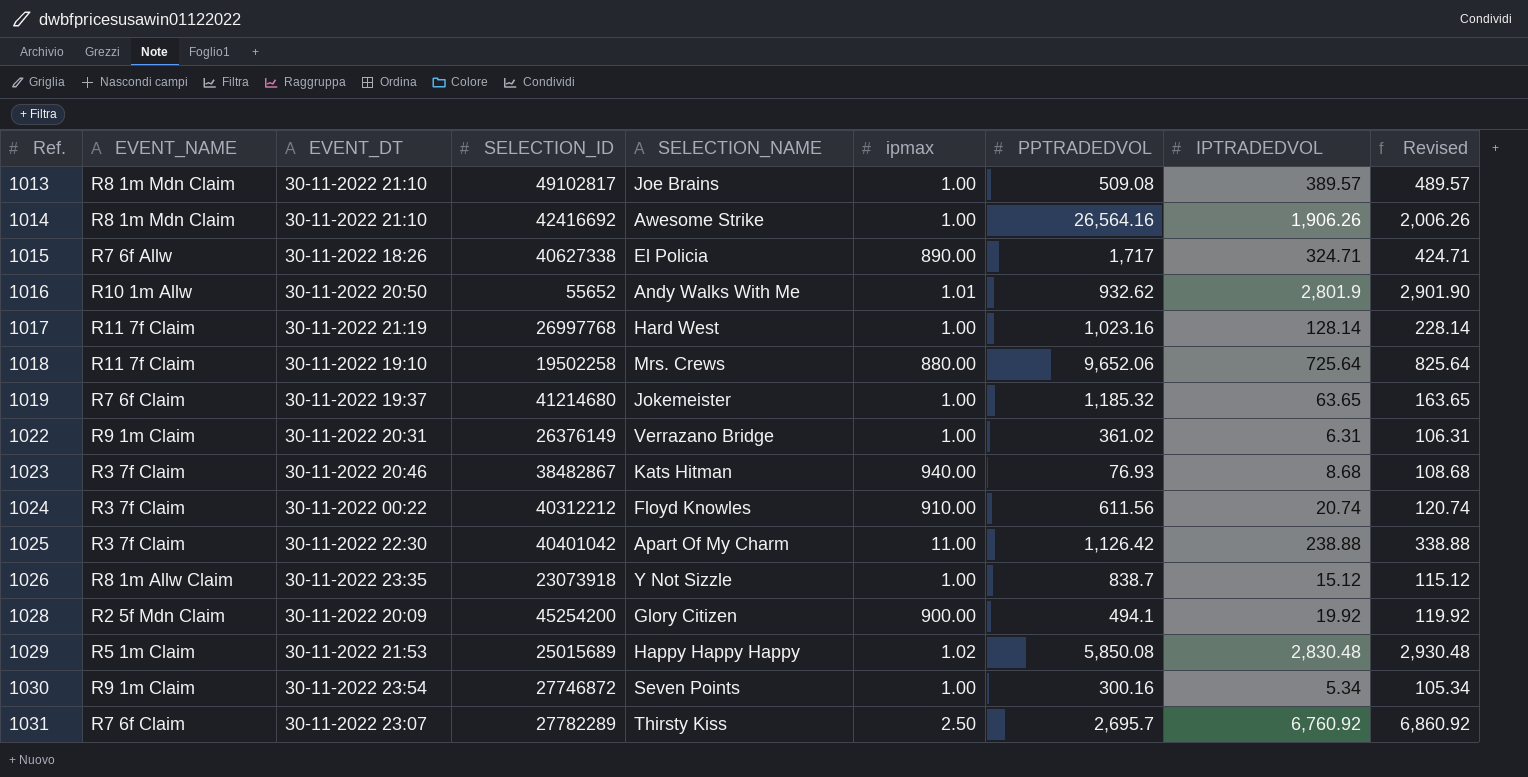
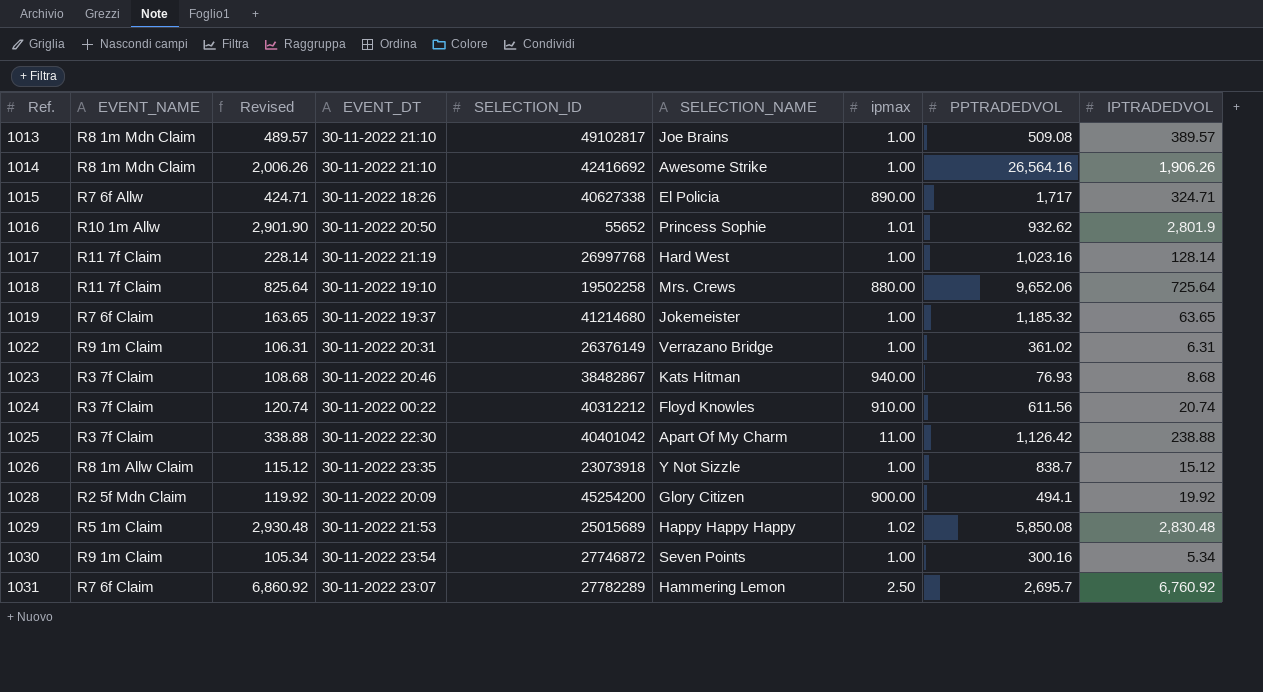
column Revised | position: 9 -> 3
1016 | SELECTION_NAME: Andy Walks With Me -> Princess Sophie
1031 | SELECTION_NAME: Thirsty Kiss -> Hammering Lemon

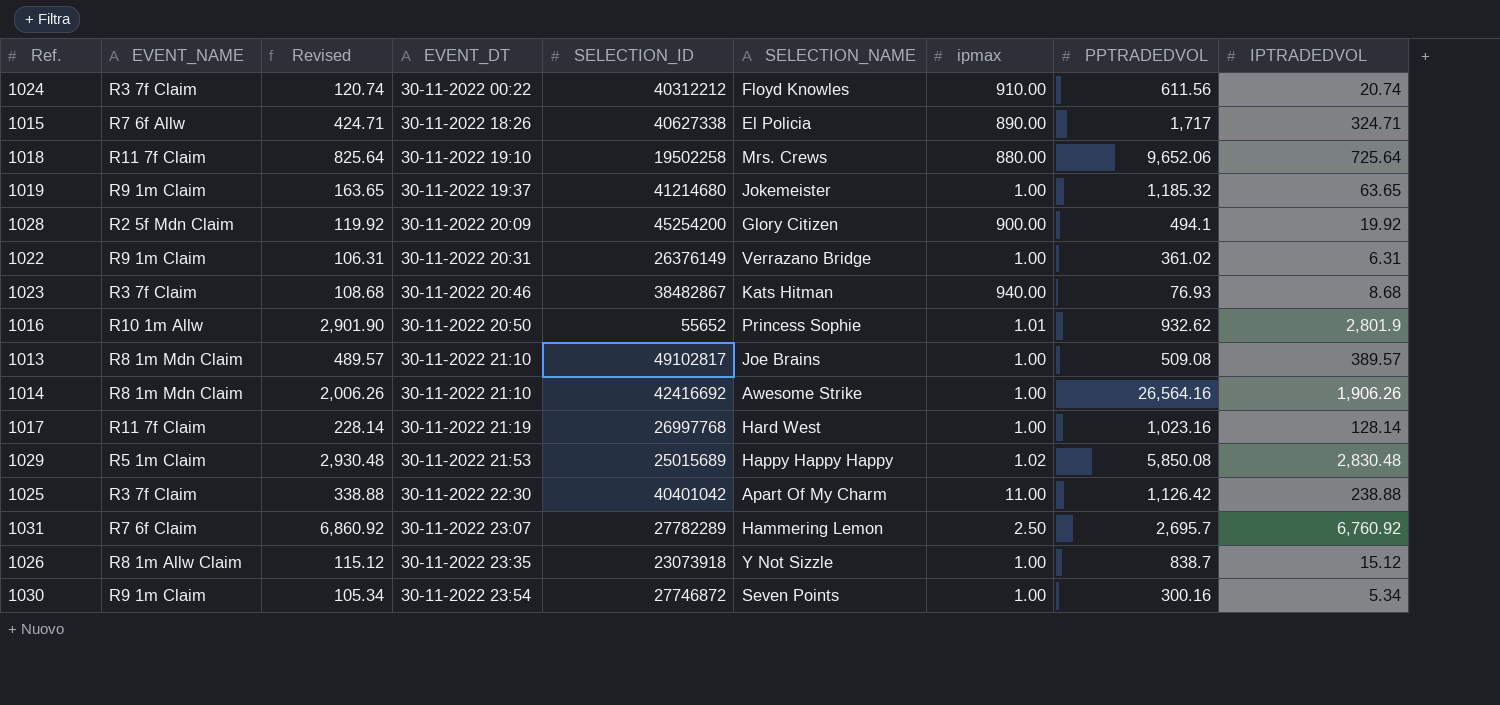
row order: Ref. ascending -> EVENT_DT ascending
1019 | EVENT_NAME: R7 6f Claim -> R9 1m Claim

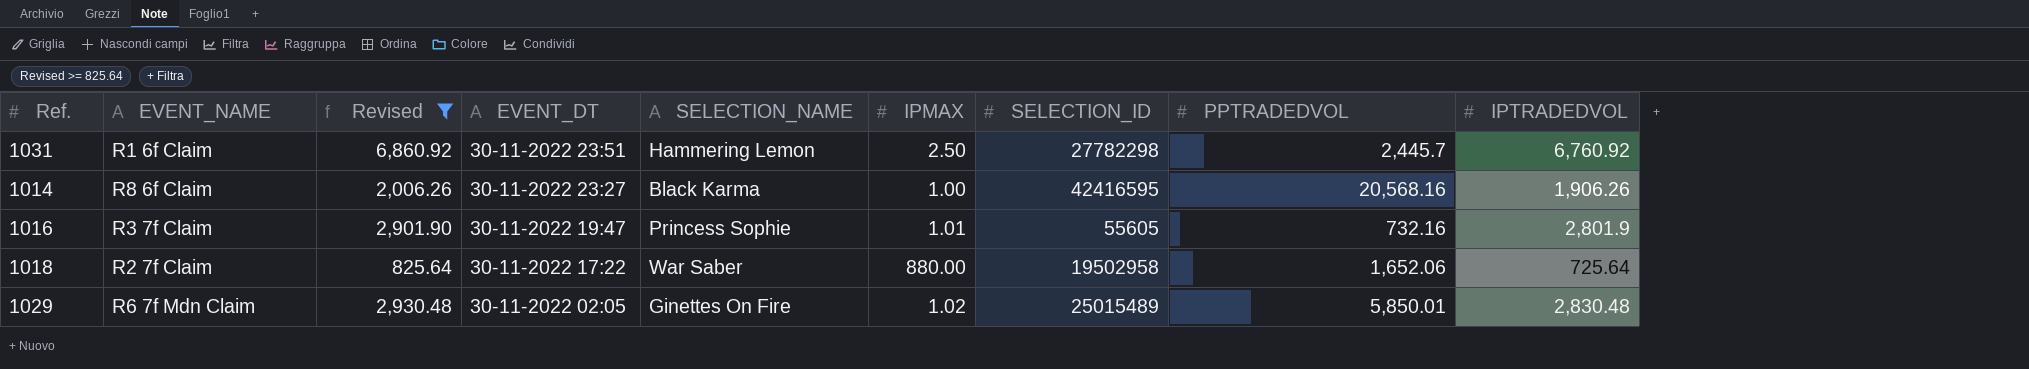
filter: none -> Revised >= 825.64
row order: EVENT_DT ascending -> EVENT_DT descending
column name: ipmax -> IPMAX
column SELECTION_ID | position: 5 -> 7
1031 | EVENT_NAME: R7 6f Claim -> R1 6f Claim
1031 | EVENT_DT: 30-11-2022 23:07 -> 30-11-2022 23:51
1031 | SELECTION_ID: 27782289 -> 27782298
1031 | PPTRADEDVOL: 2,695.7 -> 2,445.7
1014 | EVENT_NAME: R8 1m Mdn Claim -> R8 6f Claim
1014 | EVENT_DT: 30-11-2022 21:10 -> 30-11-2022 23:27
1014 | SELECTION_NAME: Awesome Strike -> Black Karma
1014 | SELECTION_ID: 42416692 -> 42416595
1014 | PPTRADEDVOL: 26,564.16 -> 20,568.16
1016 | EVENT_NAME: R10 1m Allw -> R3 7f Claim
1016 | EVENT_DT: 30-11-2022 20:50 -> 30-11-2022 19:47
1016 | SELECTION_ID: 55652 -> 55605
1016 | PPTRADEDVOL: 932.62 -> 732.16
1018 | EVENT_NAME: R11 7f Claim -> R2 7f Claim
1018 | EVENT_DT: 30-11-2022 19:10 -> 30-11-2022 17:22
1018 | SELECTION_NAME: Mrs. Crews -> War Saber
1018 | SELECTION_ID: 19502258 -> 19502958
1018 | PPTRADEDVOL: 9,652.06 -> 1,652.06
1029 | EVENT_NAME: R5 1m Claim -> R6 7f Mdn Claim
1029 | EVENT_DT: 30-11-2022 21:53 -> 30-11-2022 02:05
1029 | SELECTION_NAME: Happy Happy Happy -> Ginettes On Fire
1029 | SELECTION_ID: 25015689 -> 25015489
1029 | PPTRADEDVOL: 5,850.08 -> 5,850.01

